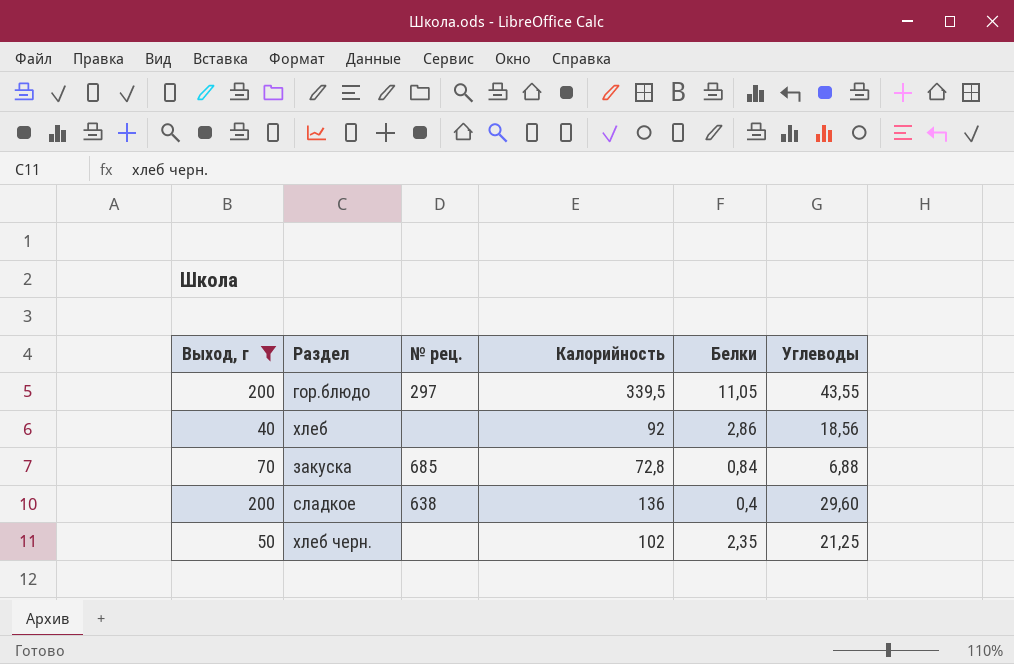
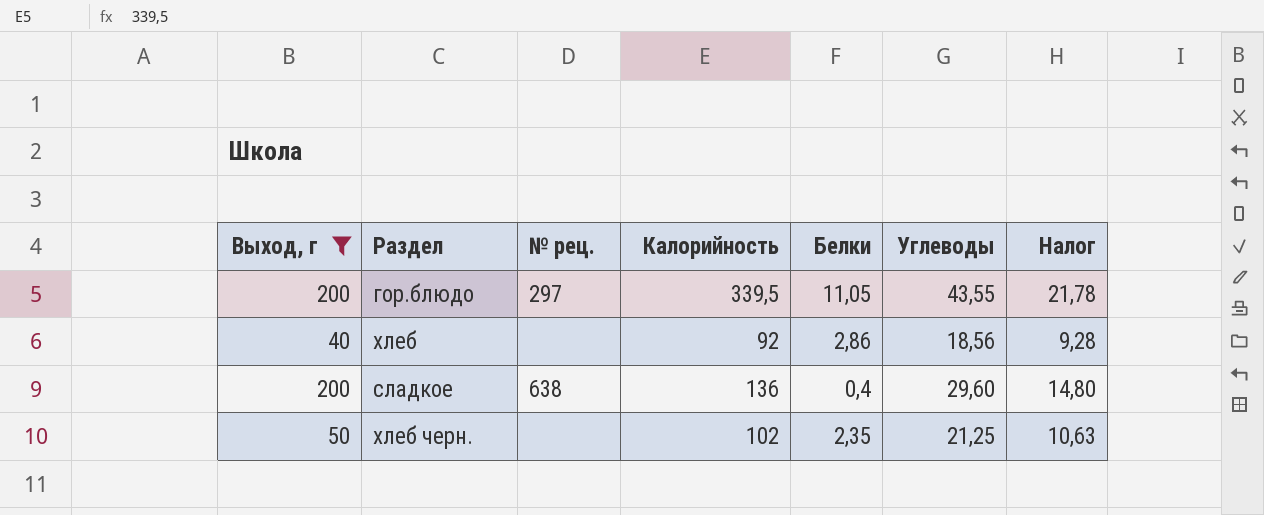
column Налог | formula: none -> [Углеводы] * 0,5
row закуска: 70 | 685 | 72,8 | 0,84 | 6,88 -> none

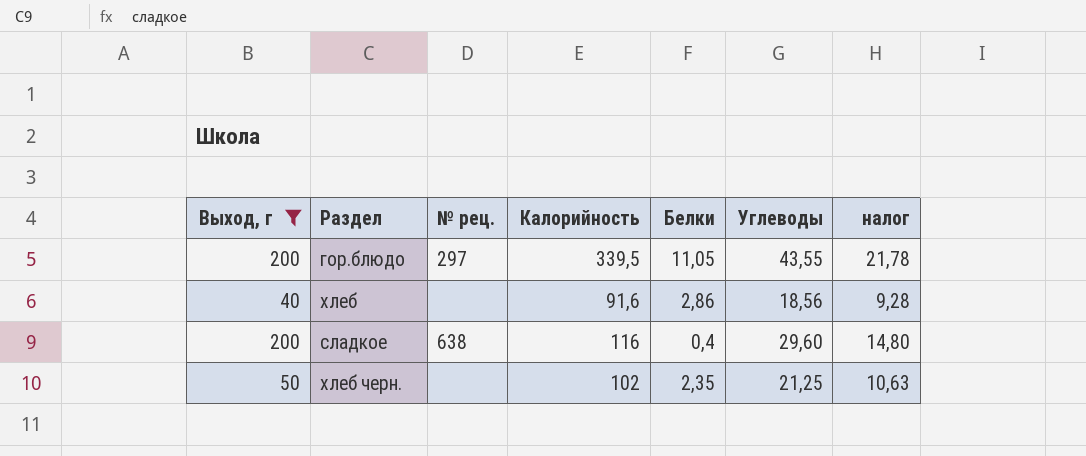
column name: Налог -> налог
хлеб | Калорийность: 92 -> 91,6
сладкое | Калорийность: 136 -> 116

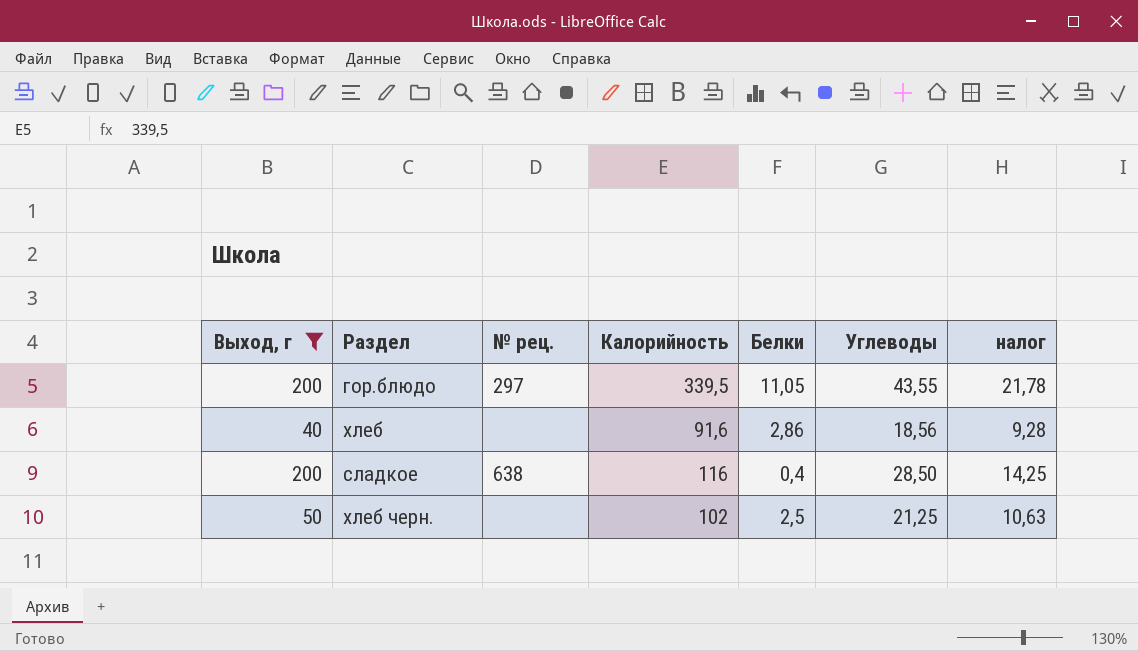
сладкое | Углеводы: 29,60 -> 28,50
сладкое | налог: 14,80 -> 14,25
хлеб черн. | Белки: 2,35 -> 2,5

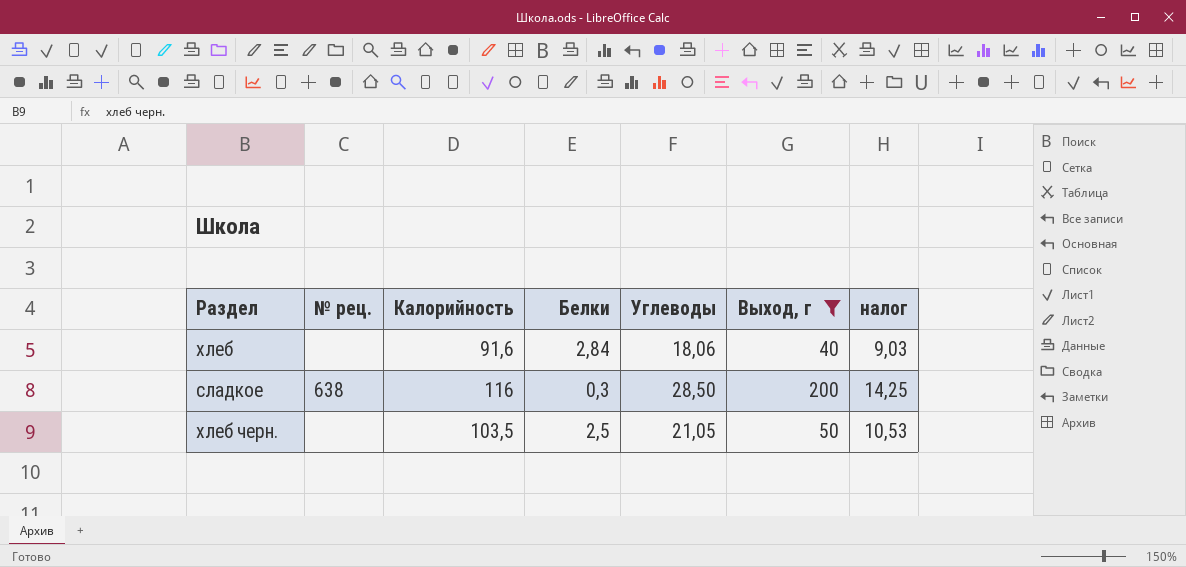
column Выход, г | position: 1 -> 6
row гор.блюдо: 200 | 297 | 339,5 | 11,05 | 43,55 | 21,78 -> none
хлеб | Белки: 2,86 -> 2,84
хлеб | Углеводы: 18,56 -> 18,06
хлеб | налог: 9,28 -> 9,03
сладкое | Белки: 0,4 -> 0,3
хлеб черн. | Калорийность: 102 -> 103,5
хлеб черн. | Углеводы: 21,25 -> 21,05
хлеб черн. | налог: 10,63 -> 10,53

